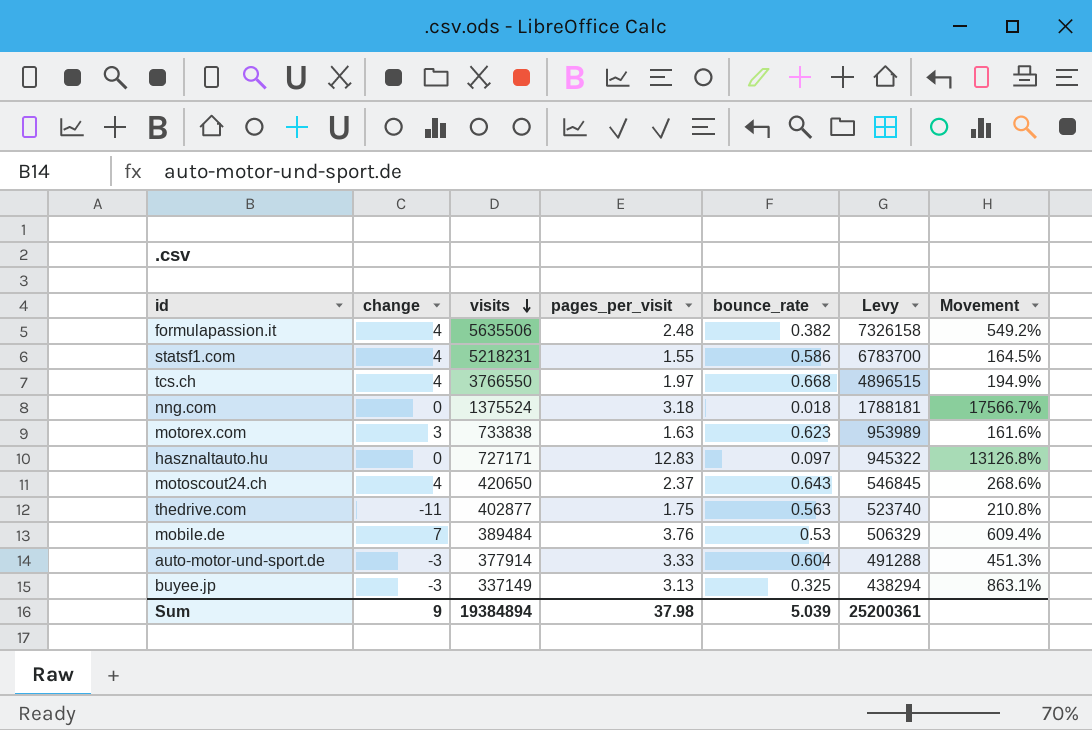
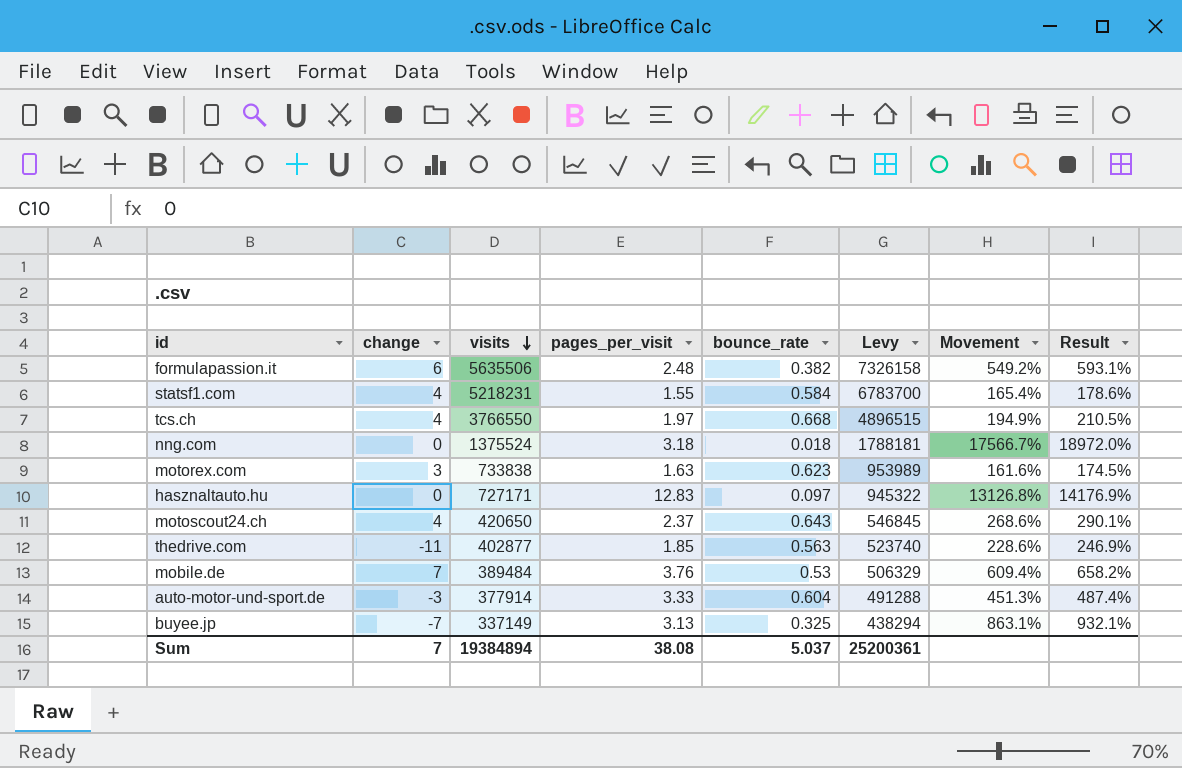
column Result | formula: none -> [Movement] * 1.08
formulapassion.it | change: 4 -> 6
statsf1.com | bounce_rate: 0.586 -> 0.584
statsf1.com | Movement: 164.5% -> 165.4%
thedrive.com | pages_per_visit: 1.75 -> 1.85
thedrive.com | Movement: 210.8% -> 228.6%
buyee.jp | change: -3 -> -7
Sum | change: 9 -> 7
Sum | pages_per_visit: 37.98 -> 38.08
Sum | bounce_rate: 5.039 -> 5.037

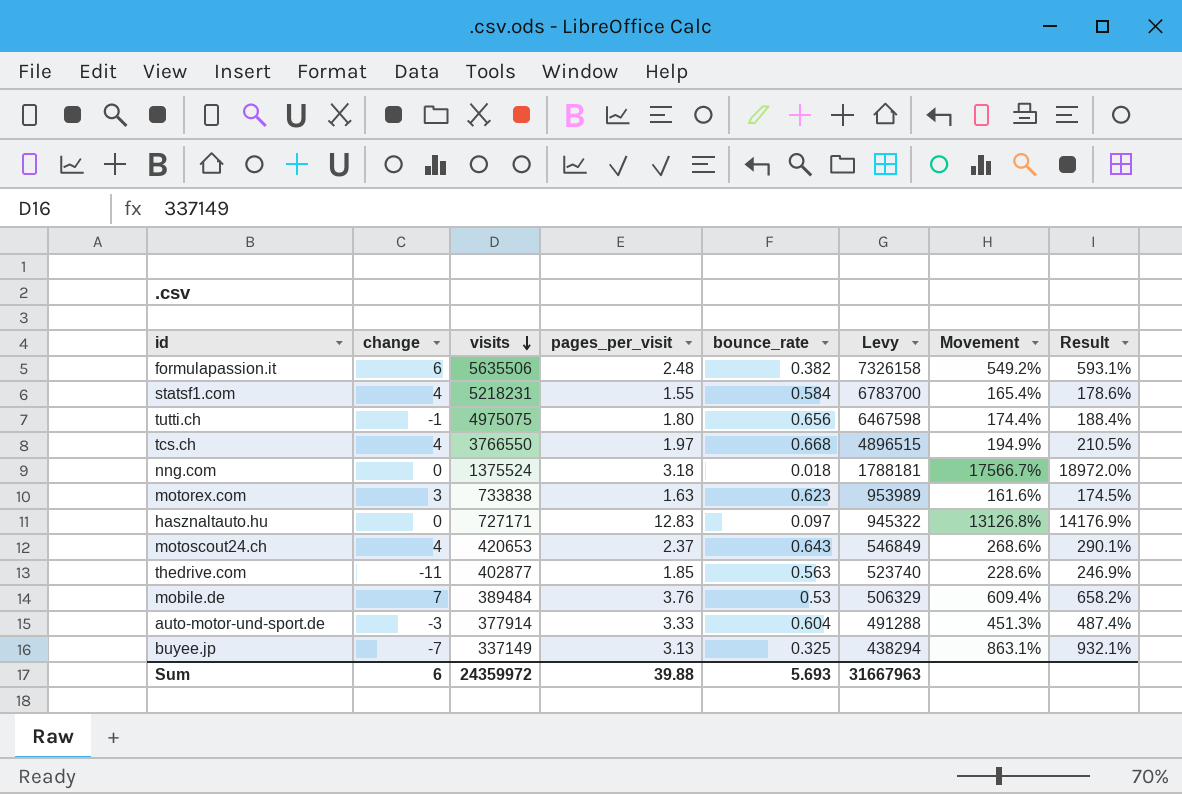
row tutti.ch: none -> -1 | 4975075 | 1.80 | 0.656 | 6467598 | 174.4% | 188.4%
motoscout24.ch | visits: 420650 -> 420653
motoscout24.ch | Levy: 546845 -> 546849
Sum | change: 7 -> 6
Sum | visits: 19384894 -> 24359972
Sum | pages_per_visit: 38.08 -> 39.88
Sum | bounce_rate: 5.037 -> 5.693
Sum | Levy: 25200361 -> 31667963

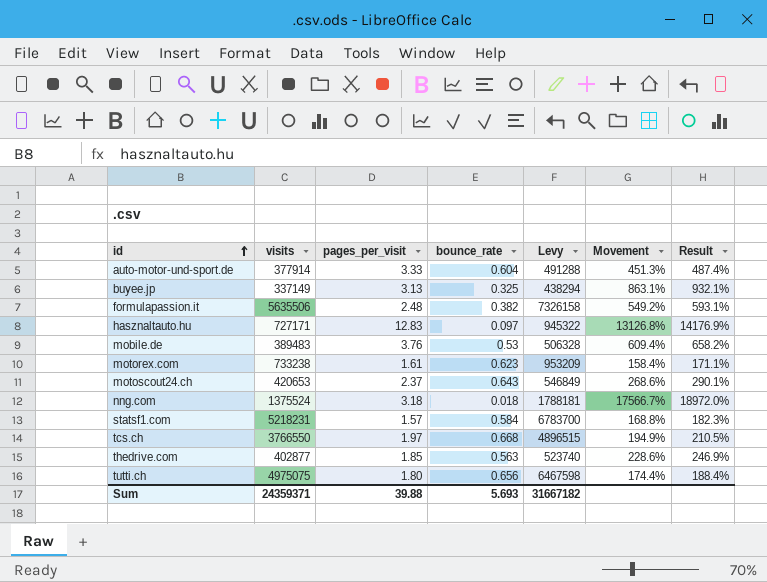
row order: visits descending -> id ascending
column change | position: 2 -> none
mobile.de | visits: 389484 -> 389483
mobile.de | Levy: 506329 -> 506328
motorex.com | visits: 733838 -> 733238
motorex.com | pages_per_visit: 1.63 -> 1.61
motorex.com | Levy: 953989 -> 953209
motorex.com | Movement: 161.6% -> 158.4%
motorex.com | Result: 174.5% -> 171.1%
statsf1.com | pages_per_visit: 1.55 -> 1.57
statsf1.com | Movement: 165.4% -> 168.8%
statsf1.com | Result: 178.6% -> 182.3%
Sum | visits: 24359972 -> 24359371
Sum | Levy: 31667963 -> 31667182

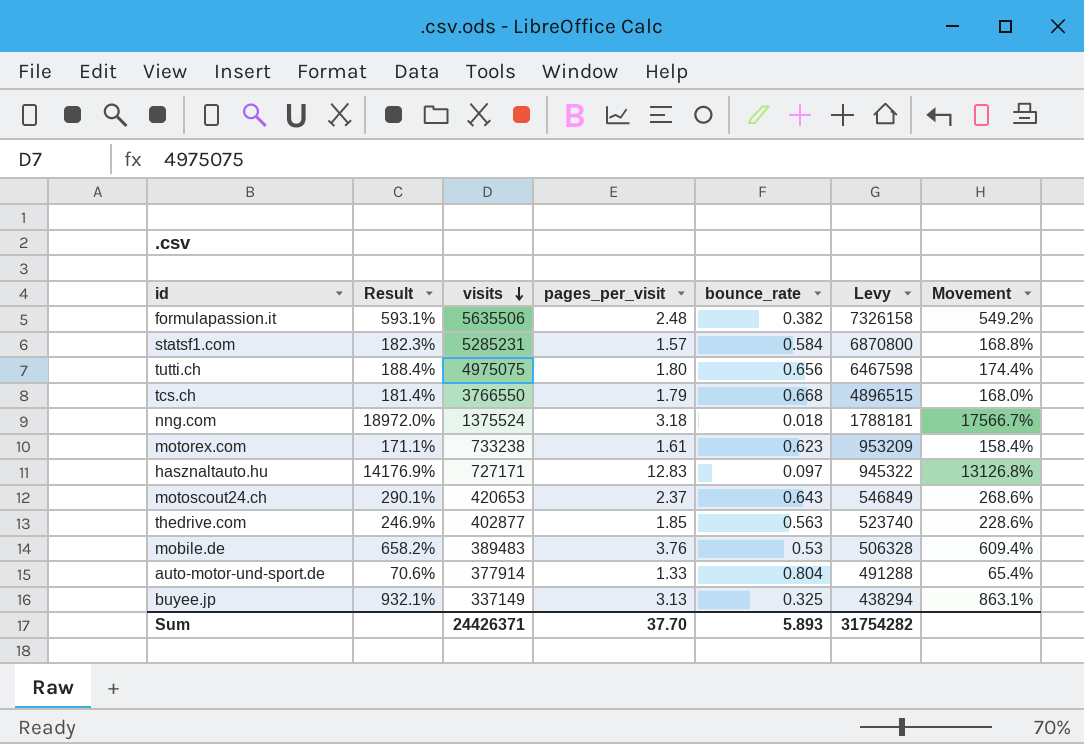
row order: id ascending -> visits descending
column Result | position: 7 -> 2
statsf1.com | visits: 5218231 -> 5285231
statsf1.com | Levy: 6783700 -> 6870800
tcs.ch | Result: 210.5% -> 181.4%
tcs.ch | pages_per_visit: 1.97 -> 1.79
tcs.ch | Movement: 194.9% -> 168.0%
auto-motor-und-sport.de | Result: 487.4% -> 70.6%
auto-motor-und-sport.de | pages_per_visit: 3.33 -> 1.33
auto-motor-und-sport.de | bounce_rate: 0.604 -> 0.804
auto-motor-und-sport.de | Movement: 451.3% -> 65.4%
Sum | visits: 24359371 -> 24426371
Sum | pages_per_visit: 39.88 -> 37.70
Sum | bounce_rate: 5.693 -> 5.893
Sum | Levy: 31667182 -> 31754282

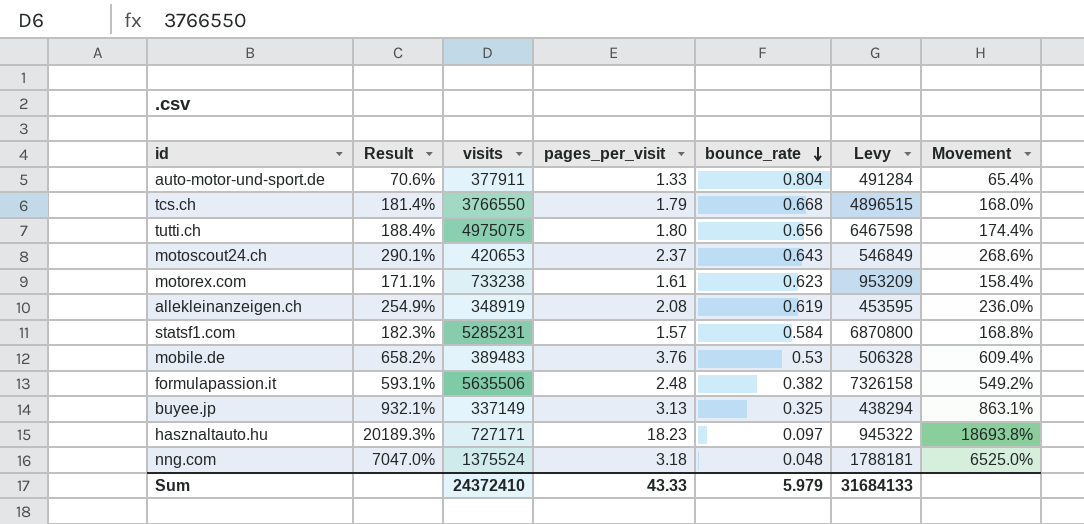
row order: visits descending -> bounce_rate descending
row thedrive.com: 246.9% | 402877 | 1.85 | 0.563 | 523740 | 228.6% -> none
auto-motor-und-sport.de | visits: 377914 -> 377911
auto-motor-und-sport.de | Levy: 491288 -> 491284
row allekleinanzeigen.ch: none -> 254.9% | 348919 | 2.08 | 0.619 | 453595 | 236.0%
hasznaltauto.hu | Result: 14176.9% -> 20189.3%
hasznaltauto.hu | pages_per_visit: 12.83 -> 18.23
hasznaltauto.hu | Movement: 13126.8% -> 18693.8%
nng.com | Result: 18972.0% -> 7047.0%
nng.com | bounce_rate: 0.018 -> 0.048
nng.com | Movement: 17566.7% -> 6525.0%
Sum | visits: 24426371 -> 24372410
Sum | pages_per_visit: 37.70 -> 43.33
Sum | bounce_rate: 5.893 -> 5.979
Sum | Levy: 31754282 -> 31684133

